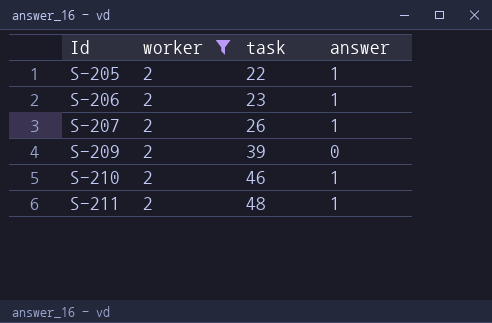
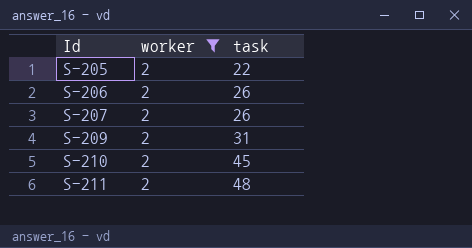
column answer | position: 4 -> none
S-206 | task: 23 -> 26
S-209 | task: 39 -> 31
S-210 | task: 46 -> 45

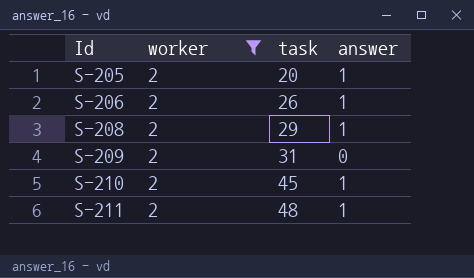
column answer | position: none -> 4
row S-207: 2 | 26 -> none
S-205 | task: 22 -> 20
row S-208: none -> 2 | 29 | 1

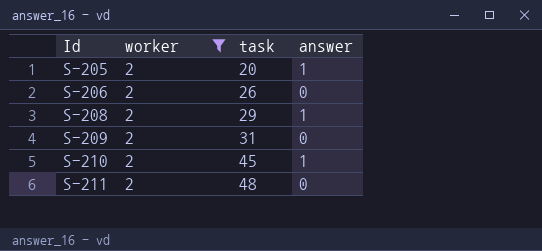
S-206 | answer: 1 -> 0
S-211 | answer: 1 -> 0

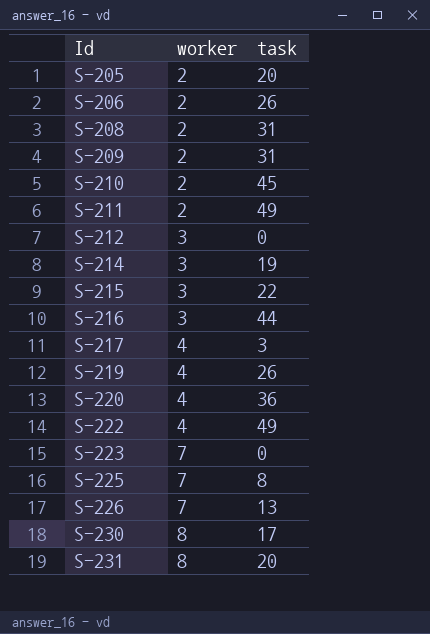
filter: worker = 2 -> none
column answer | position: 4 -> none
S-208 | task: 29 -> 31
S-211 | task: 48 -> 49

